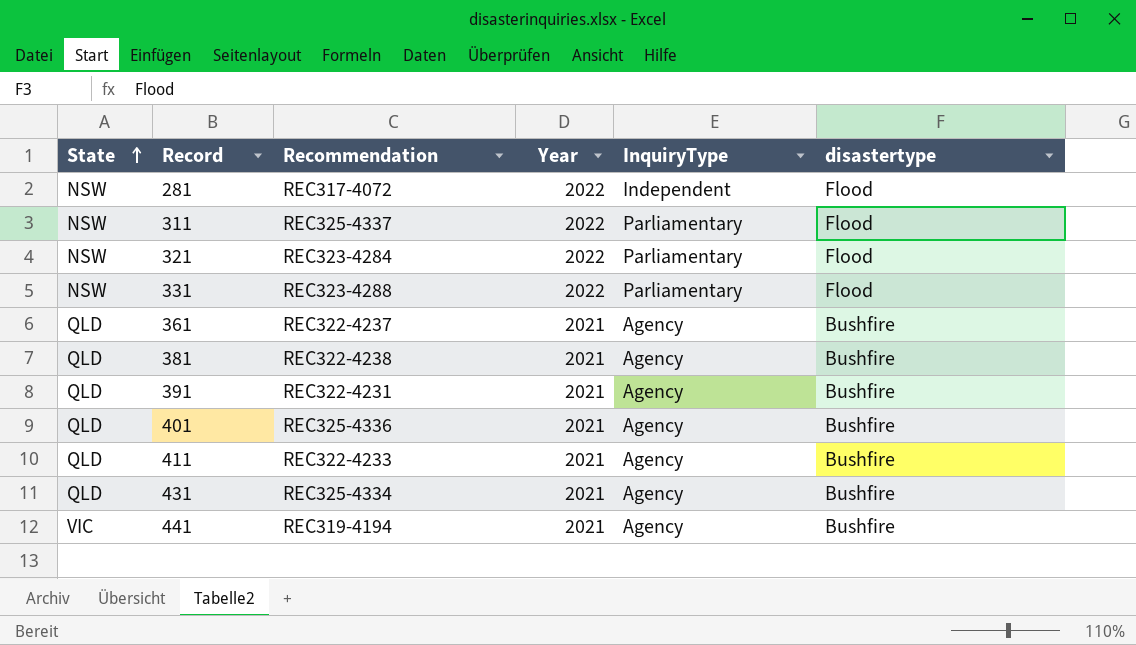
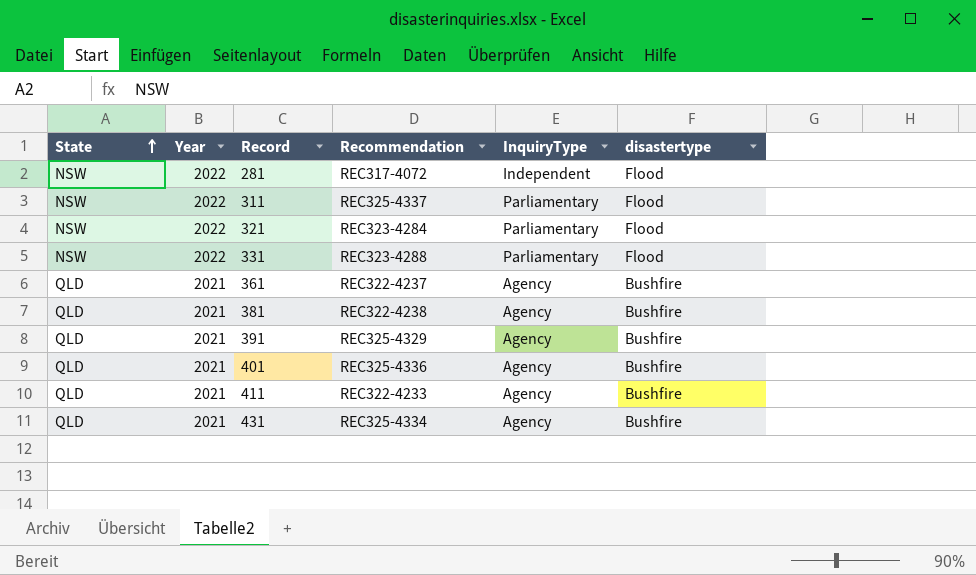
column Year | position: 4 -> 2
row 441: VIC | REC319-4194 | 2021 | Agency | Bushfire -> none
391 | Recommendation: REC322-4231 -> REC325-4329

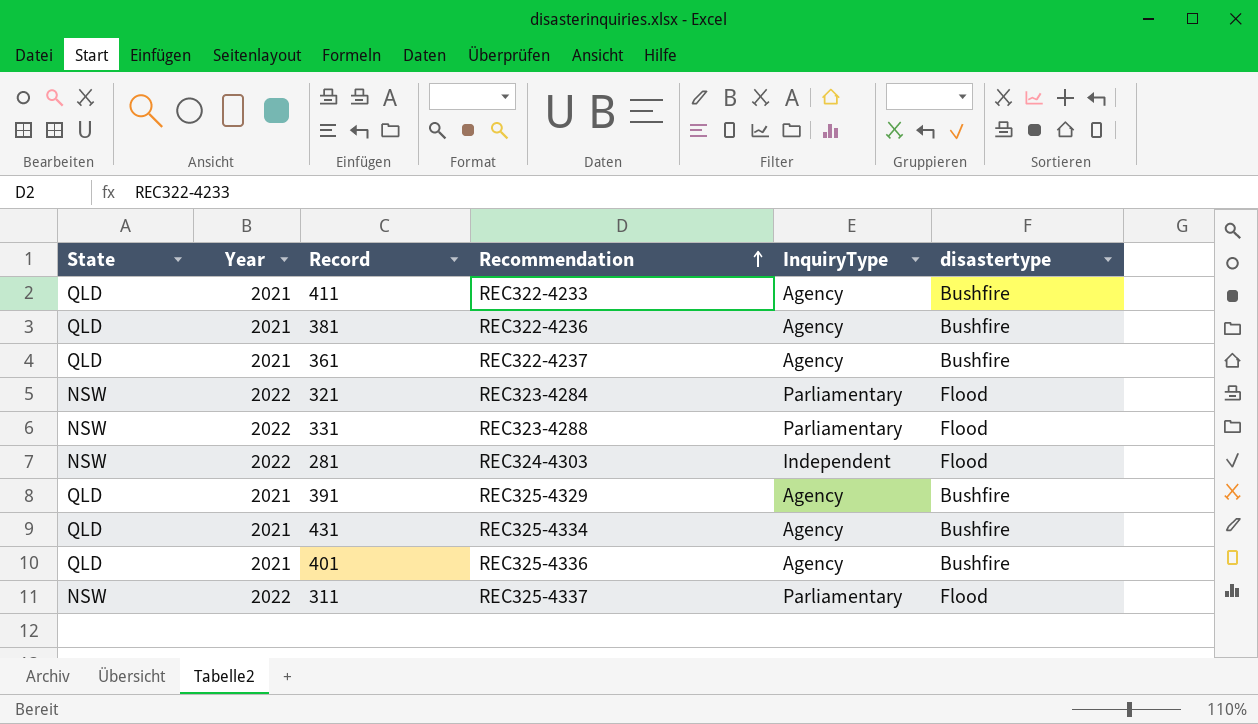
row order: State ascending -> Recommendation ascending
381 | Recommendation: REC322-4238 -> REC322-4236
281 | Recommendation: REC317-4072 -> REC324-4303

